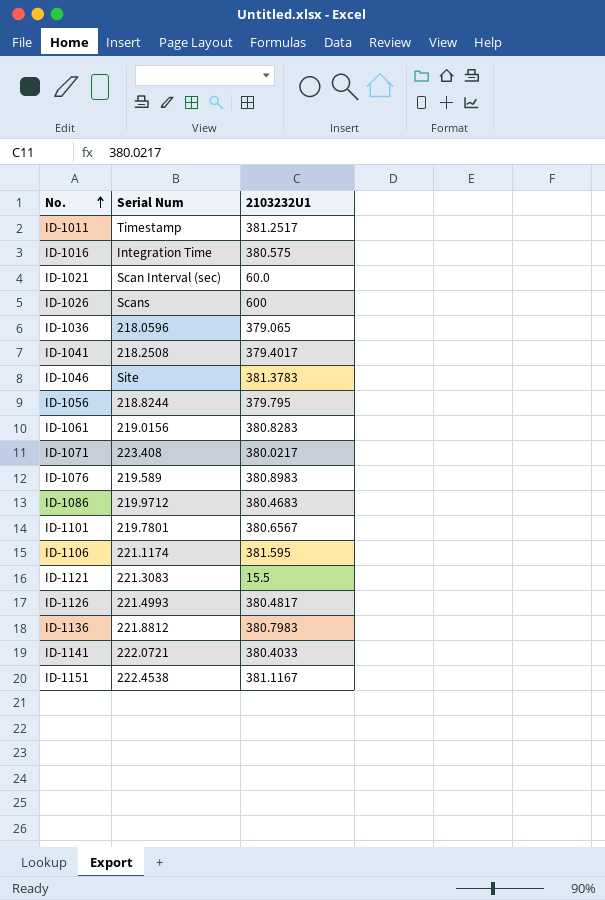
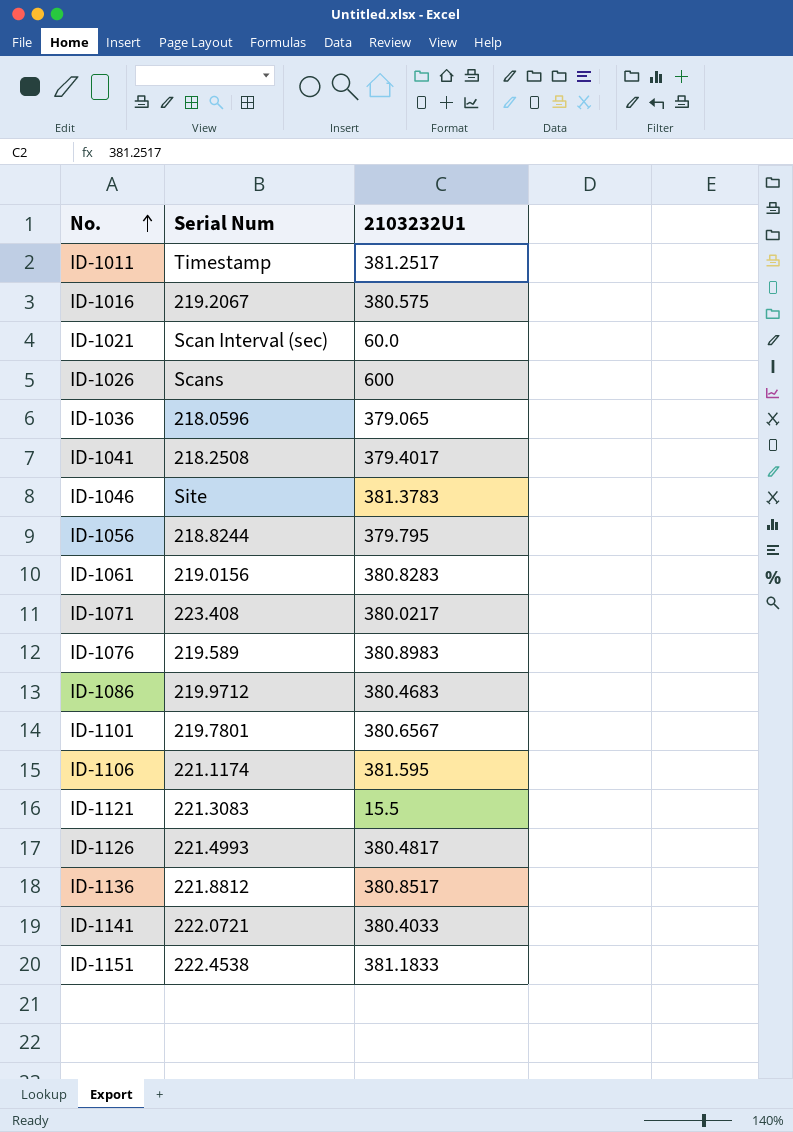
ID-1016 | Serial Num: Integration Time -> 219.2067
ID-1136 | 2103232U1: 380.7983 -> 380.8517
ID-1151 | 2103232U1: 381.1167 -> 381.1833

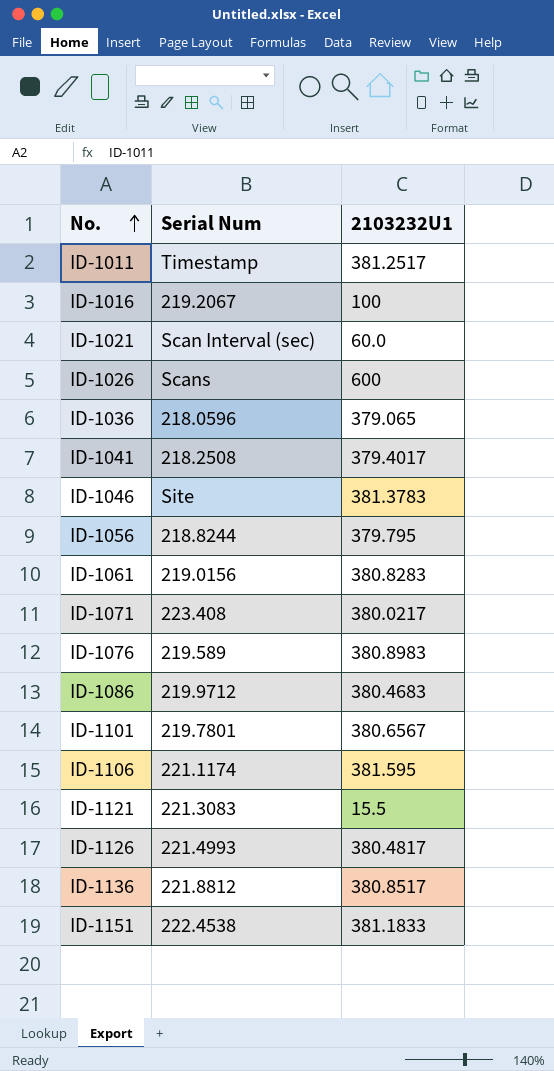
row ID-1141: 222.0721 | 380.4033 -> none
ID-1016 | 2103232U1: 380.575 -> 100

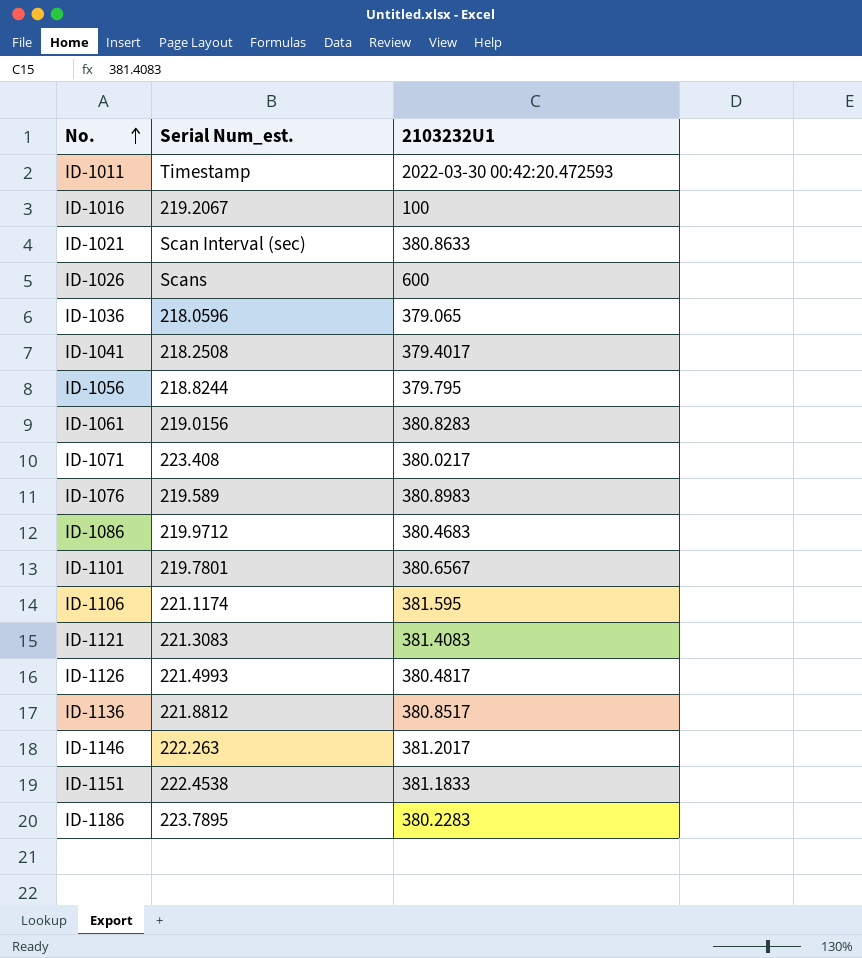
column name: Serial Num -> Serial Num_est.
row ID-1046: Site | 381.3783 -> none
ID-1011 | 2103232U1: 381.2517 -> 2022-03-30 00:42:20.472593
ID-1021 | 2103232U1: 60.0 -> 380.8633
ID-1121 | 2103232U1: 15.5 -> 381.4083
row ID-1146: none -> 222.263 | 381.2017
row ID-1186: none -> 223.7895 | 380.2283

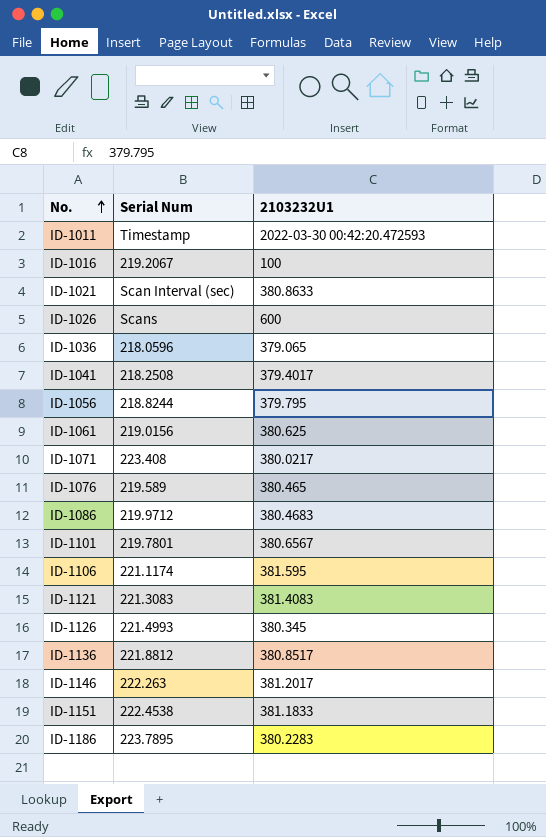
column name: Serial Num_est. -> Serial Num
ID-1061 | 2103232U1: 380.8283 -> 380.625
ID-1076 | 2103232U1: 380.8983 -> 380.465
ID-1126 | 2103232U1: 380.4817 -> 380.345

